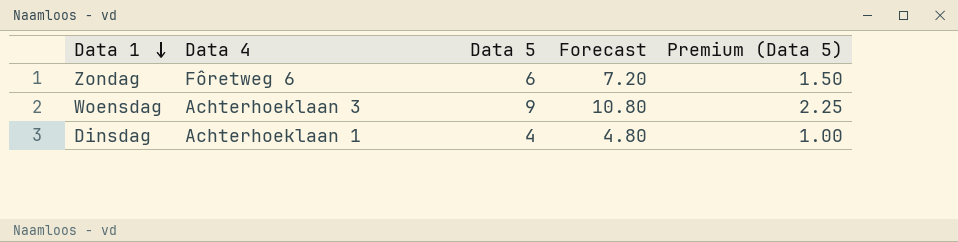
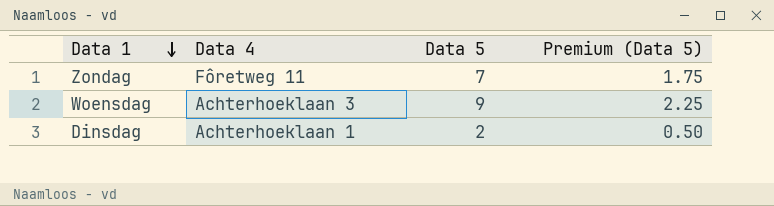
column Forecast | formula: [Data 5] * 1.2 -> none
Zondag | Data 4: Fôretweg 6 -> Fôretweg 11
Zondag | Data 5: 6 -> 7
Zondag | Premium (Data 5): 1.50 -> 1.75
Dinsdag | Data 5: 4 -> 2
Dinsdag | Premium (Data 5): 1.00 -> 0.50

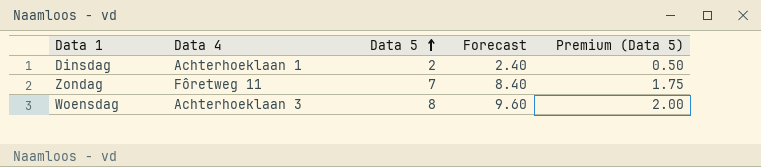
row order: Data 1 descending -> Data 5 ascending
column Forecast | formula: none -> [Data 5] * 1.2
Woensdag | Data 5: 9 -> 8
Woensdag | Premium (Data 5): 2.25 -> 2.00

